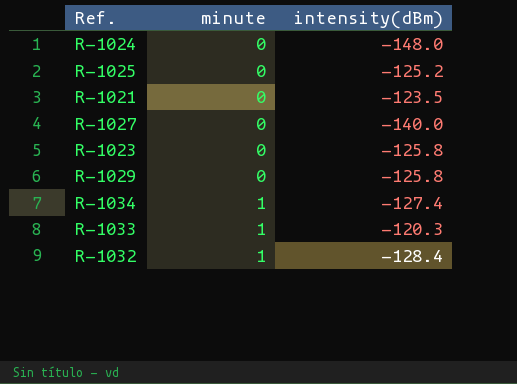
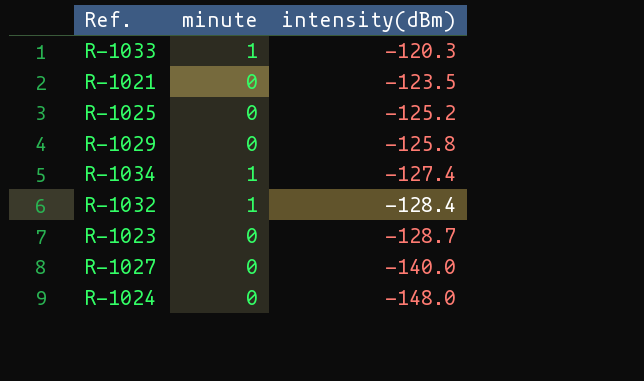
row order: minute ascending -> intensity(dBm) descending
R-1023 | intensity(dBm): -125.8 -> -128.7

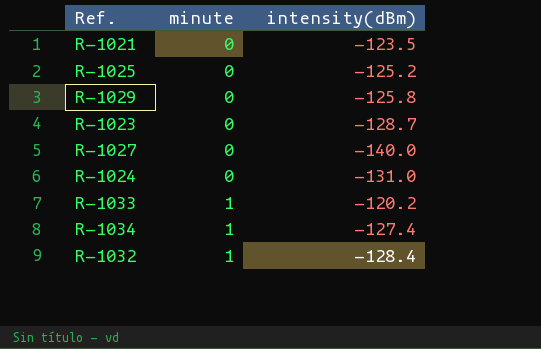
row order: intensity(dBm) descending -> minute ascending
R-1024 | intensity(dBm): -148.0 -> -131.0
R-1033 | intensity(dBm): -120.3 -> -120.2

